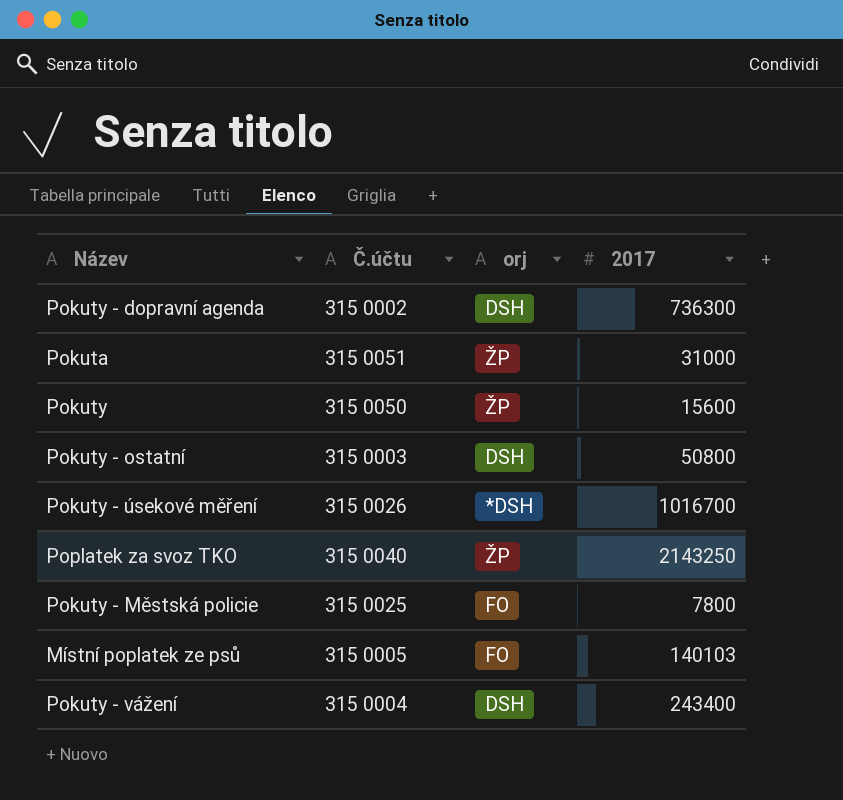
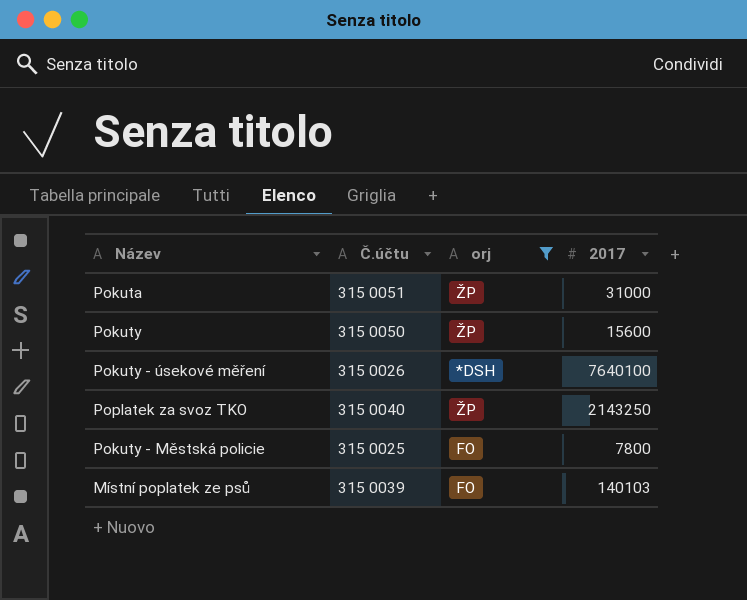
filter: none -> orj != DSH
Pokuty - úsekové měření | 2017: 1016700 -> 7640100
Místní poplatek ze psů | Č.účtu: 315 0005 -> 315 0039

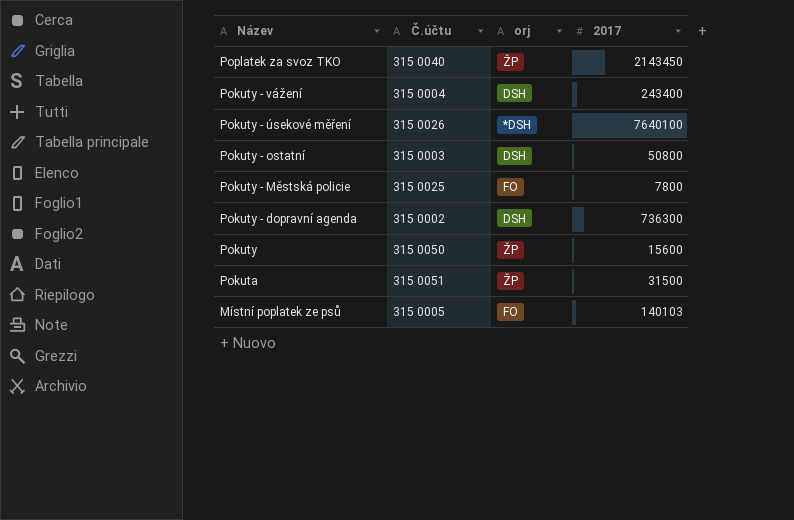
filter: orj != DSH -> none
row order: none -> Název descending
Poplatek za svoz TKO | 2017: 2143250 -> 2143450
Pokuta | 2017: 31000 -> 31500
Místní poplatek ze psů | Č.účtu: 315 0039 -> 315 0005

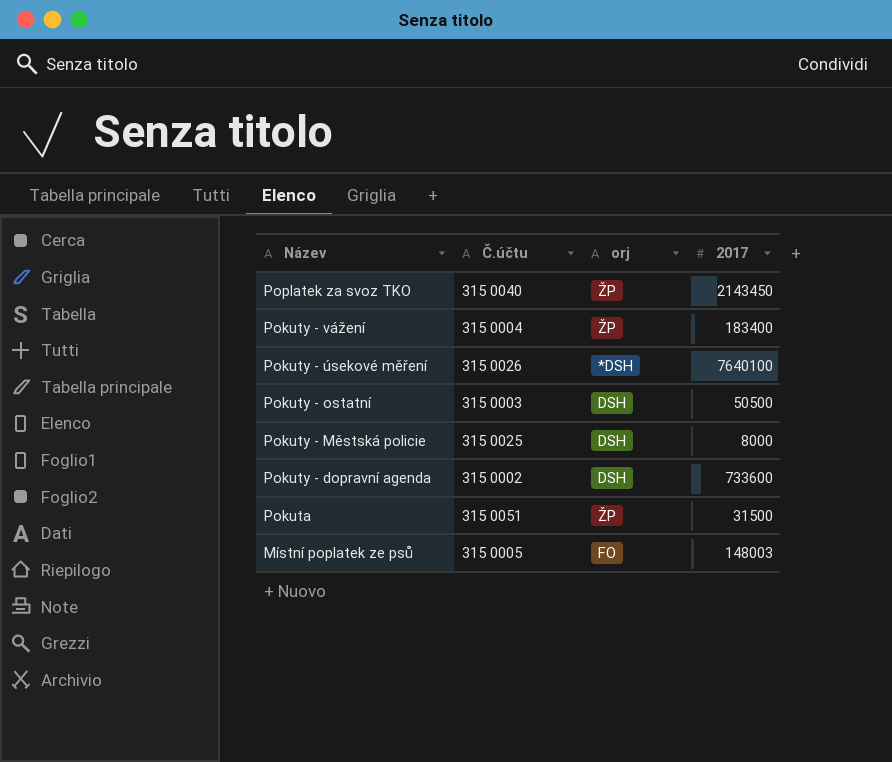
row Pokuty: 315 0050 | ŽP | 15600 -> none
Pokuty - vážení | orj: DSH -> ŽP
Pokuty - vážení | 2017: 243400 -> 183400
Pokuty - ostatní | 2017: 50800 -> 50500
Pokuty - Městská policie | orj: FO -> DSH
Pokuty - Městská policie | 2017: 7800 -> 8000
Pokuty - dopravní agenda | 2017: 736300 -> 733600
Místní poplatek ze psů | 2017: 140103 -> 148003

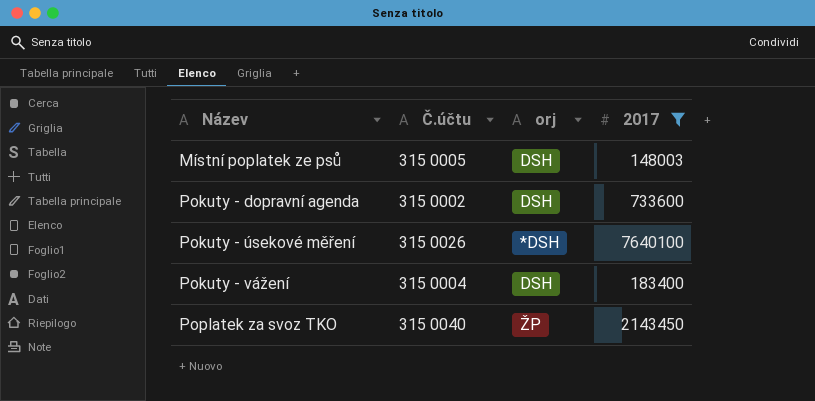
filter: none -> 2017 >= 148003
row order: Název descending -> Název ascending
Místní poplatek ze psů | orj: FO -> DSH
Pokuty - vážení | orj: ŽP -> DSH

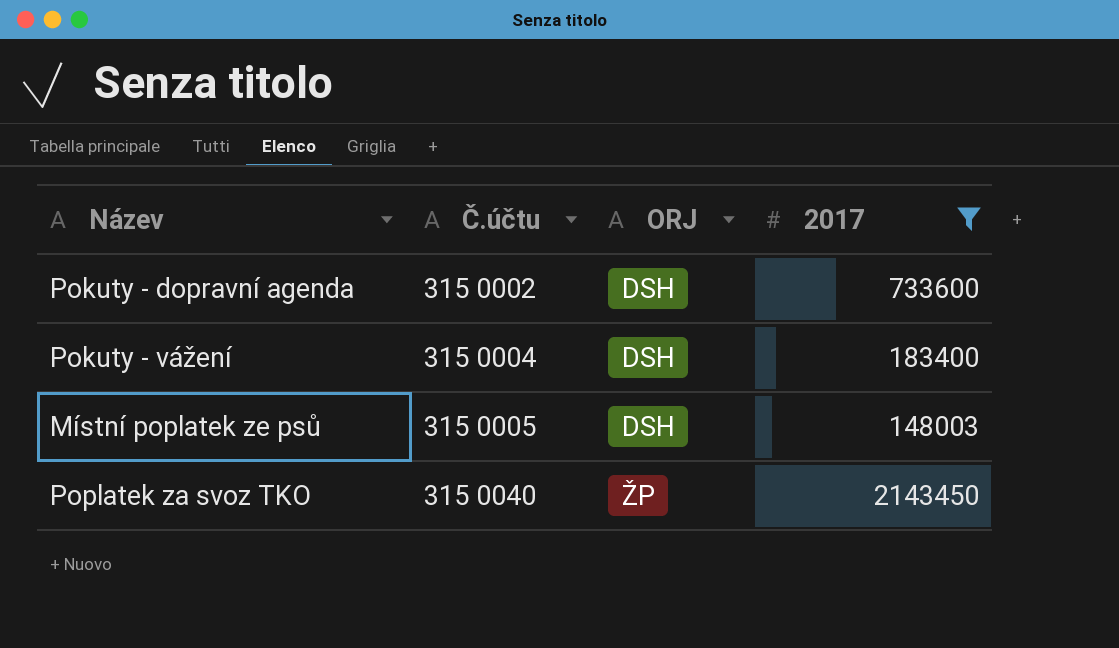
row order: Název ascending -> Č.účtu ascending
column name: orj -> ORJ
row Pokuty - úsekové měření: 315 0026 | *DSH | 7640100 -> none

